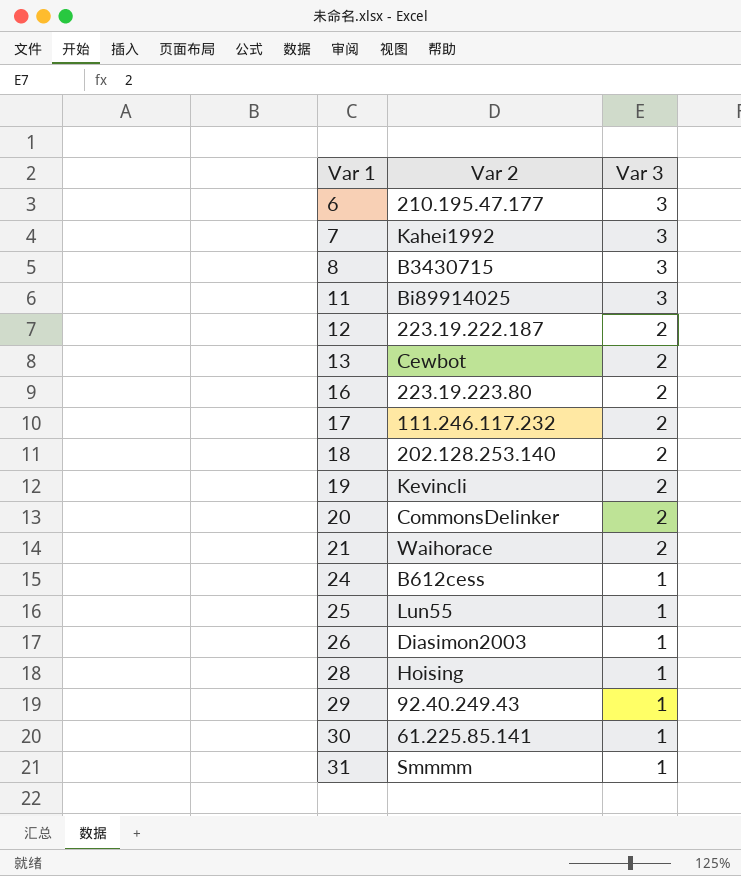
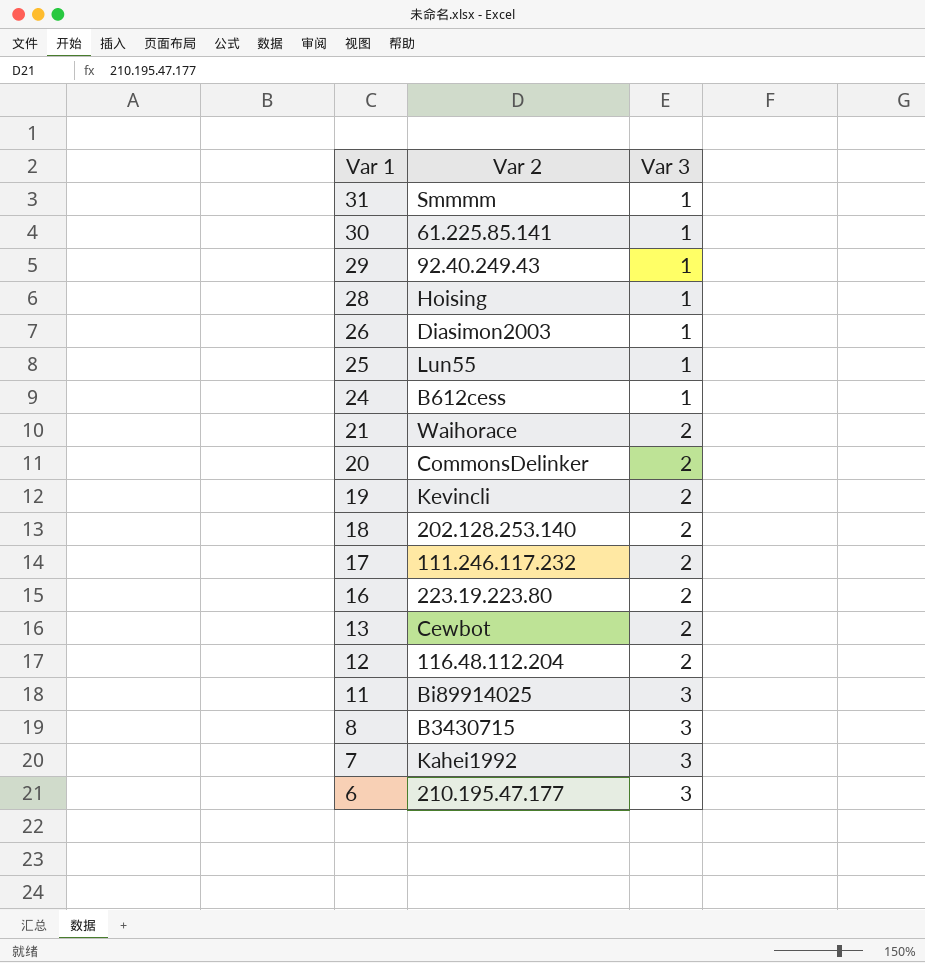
row order: Var 1 ascending -> Var 1 descending
12 | Var 2: 223.19.222.187 -> 116.48.112.204

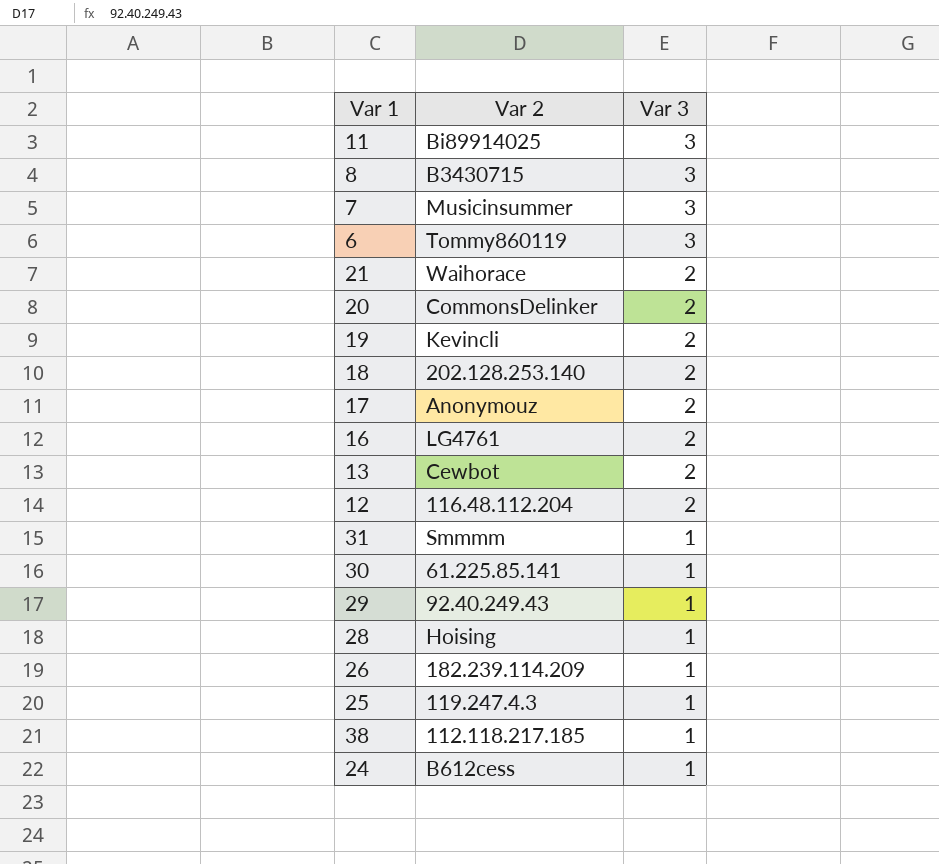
row order: Var 1 descending -> Var 3 descending
7 | Var 2: Kahei1992 -> Musicinsummer
6 | Var 2: 210.195.47.177 -> Tommy860119
17 | Var 2: 111.246.117.232 -> Anonymouz
16 | Var 2: 223.19.223.80 -> LG4761
26 | Var 2: Diasimon2003 -> 182.239.114.209
25 | Var 2: Lun55 -> 119.247.4.3
row 38: none -> 112.118.217.185 | 1

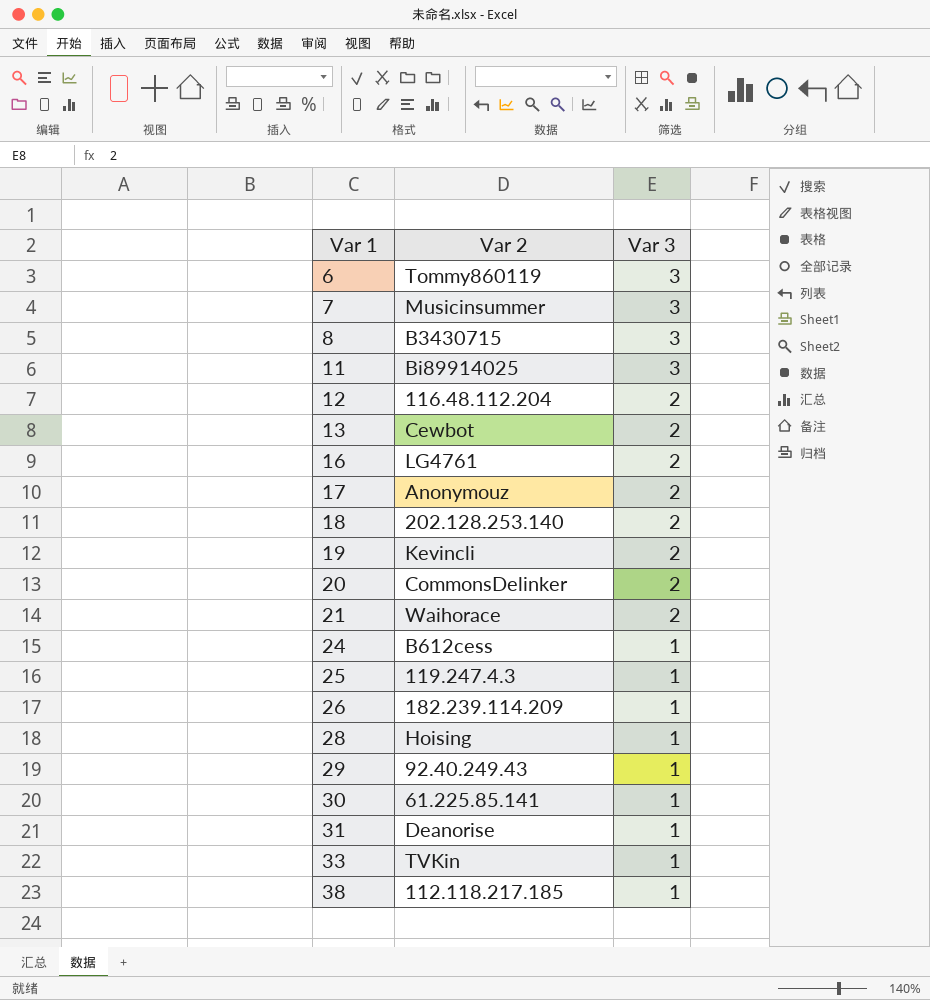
row order: Var 3 descending -> Var 1 ascending
31 | Var 2: Smmmm -> Deanorise
row 33: none -> TVKin | 1

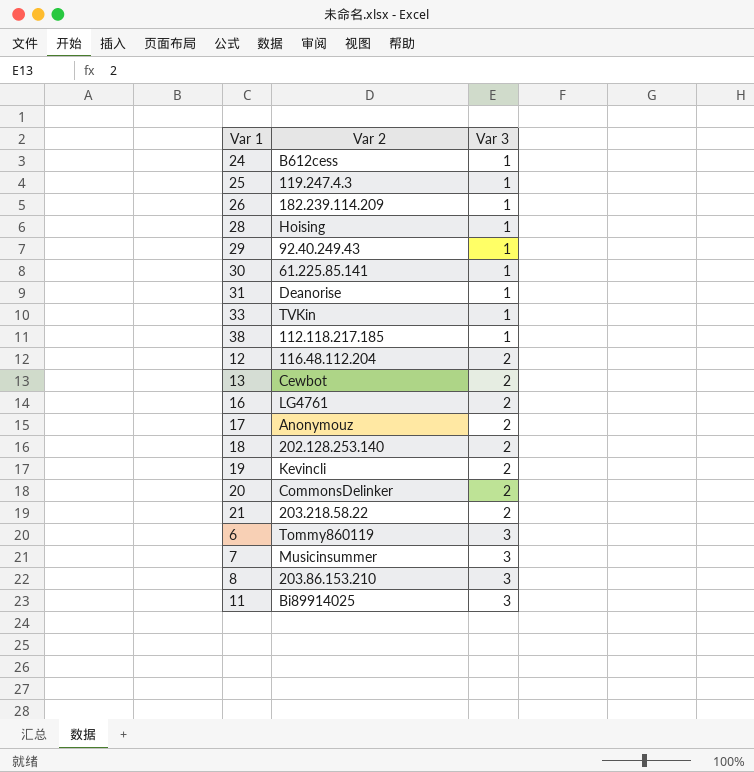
row order: Var 1 ascending -> Var 3 ascending
21 | Var 2: Waihorace -> 203.218.58.22
8 | Var 2: B3430715 -> 203.86.153.210

